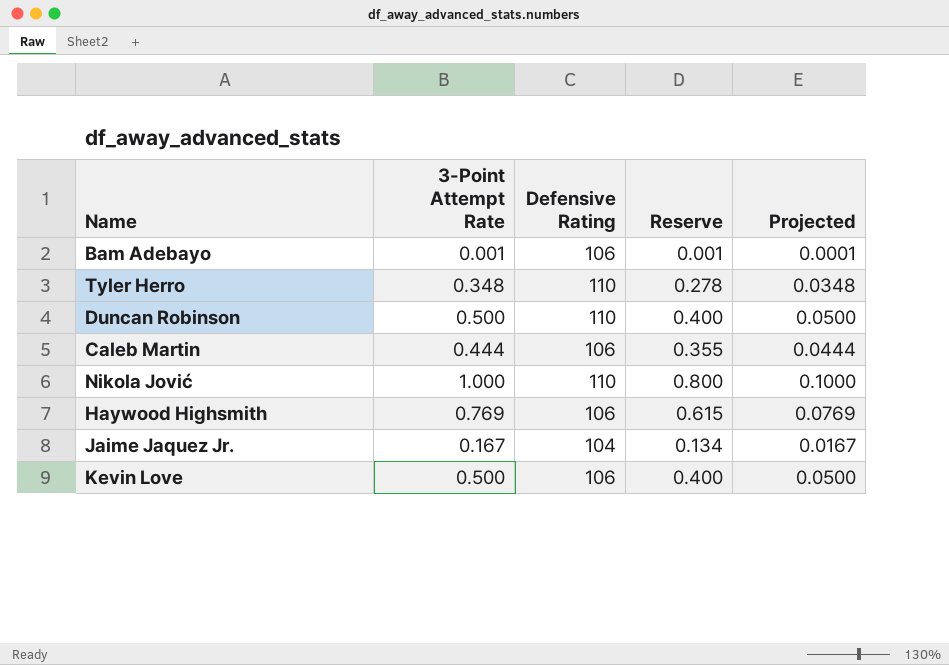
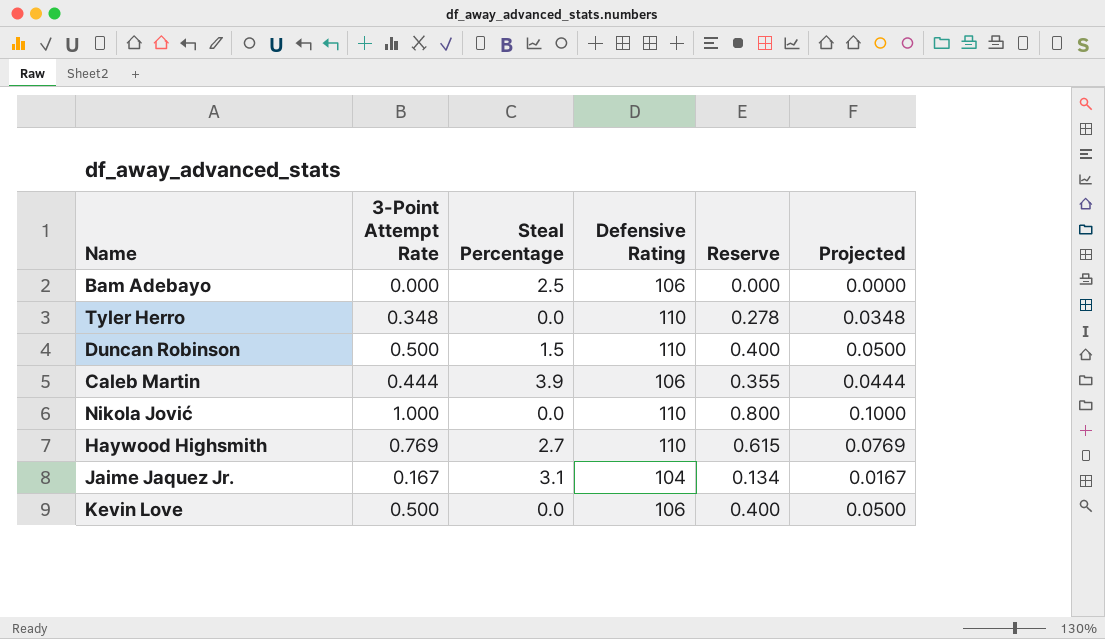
column Steal Percentage | position: none -> 3
Bam Adebayo | 3-Point Attempt Rate: 0.001 -> 0.000
Bam Adebayo | Reserve: 0.001 -> 0.000
Bam Adebayo | Projected: 0.0001 -> 0.0000
Haywood Highsmith | Defensive Rating: 106 -> 110

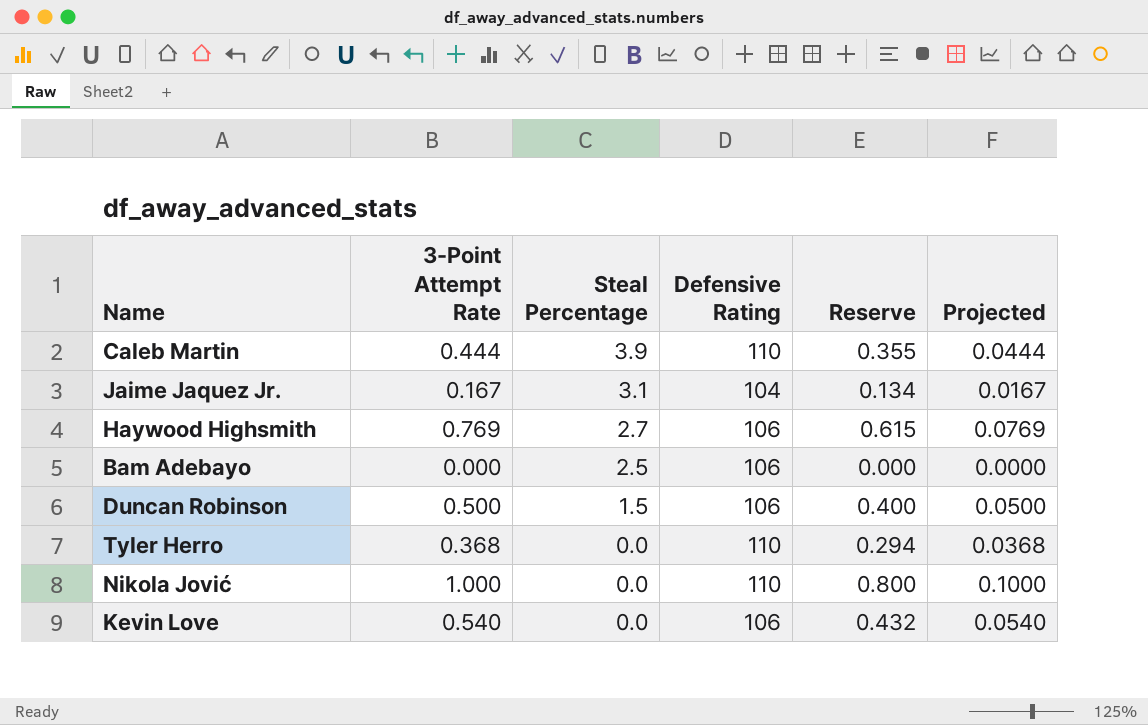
row order: none -> Steal Percentage descending
Caleb Martin | Defensive Rating: 106 -> 110
Haywood Highsmith | Defensive Rating: 110 -> 106
Duncan Robinson | Defensive Rating: 110 -> 106
Tyler Herro | 3-Point Attempt Rate: 0.348 -> 0.368
Tyler Herro | Reserve: 0.278 -> 0.294
Tyler Herro | Projected: 0.0348 -> 0.0368
Kevin Love | 3-Point Attempt Rate: 0.500 -> 0.540
Kevin Love | Reserve: 0.400 -> 0.432
Kevin Love | Projected: 0.0500 -> 0.0540

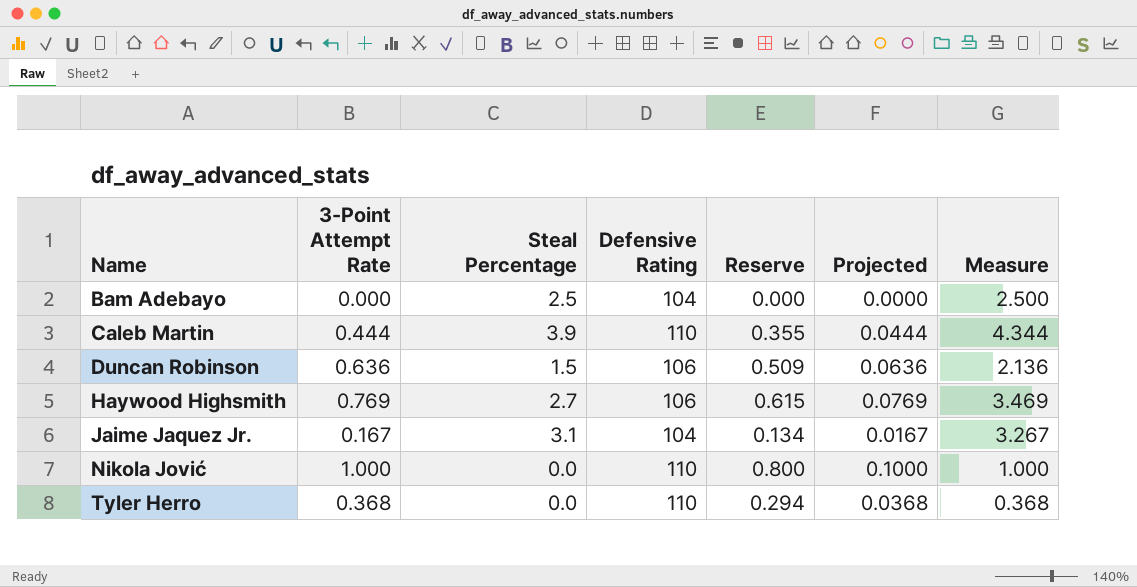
row order: Steal Percentage descending -> Name ascending
column Measure | formula: none -> [3-Point Attempt Rate] + [Steal Percentage]
row Kevin Love: 0.540 | 0.0 | 106 | 0.432 | 0.0540 -> none
Bam Adebayo | Defensive Rating: 106 -> 104
Duncan Robinson | 3-Point Attempt Rate: 0.500 -> 0.636
Duncan Robinson | Reserve: 0.400 -> 0.509
Duncan Robinson | Projected: 0.0500 -> 0.0636

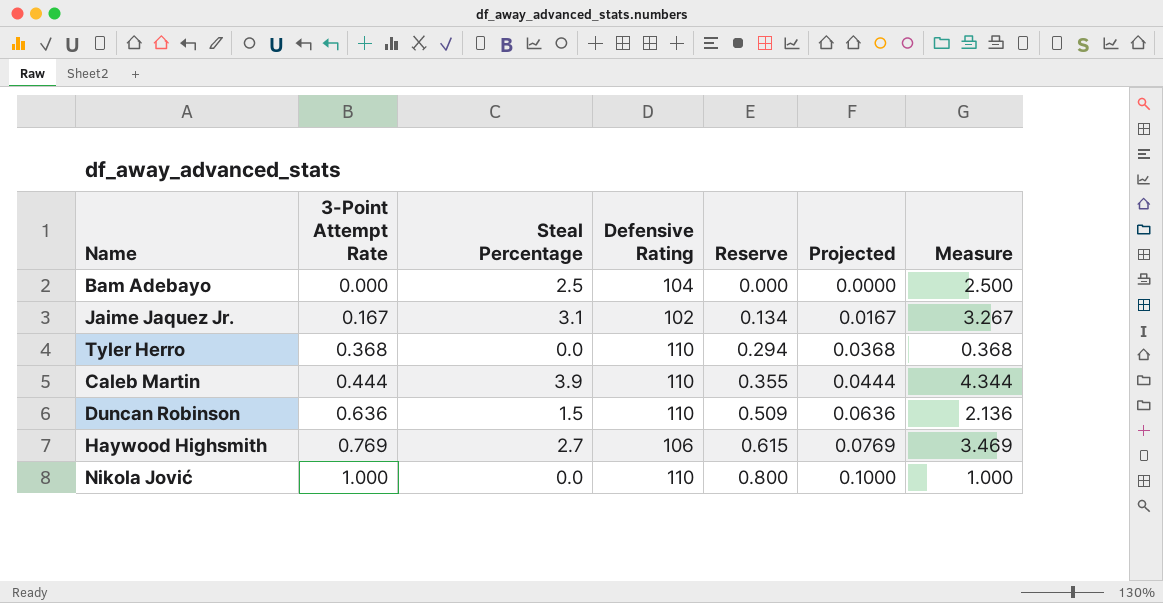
row order: Name ascending -> 3-Point Attempt Rate ascending
Jaime Jaquez Jr. | Defensive Rating: 104 -> 102
Duncan Robinson | Defensive Rating: 106 -> 110

